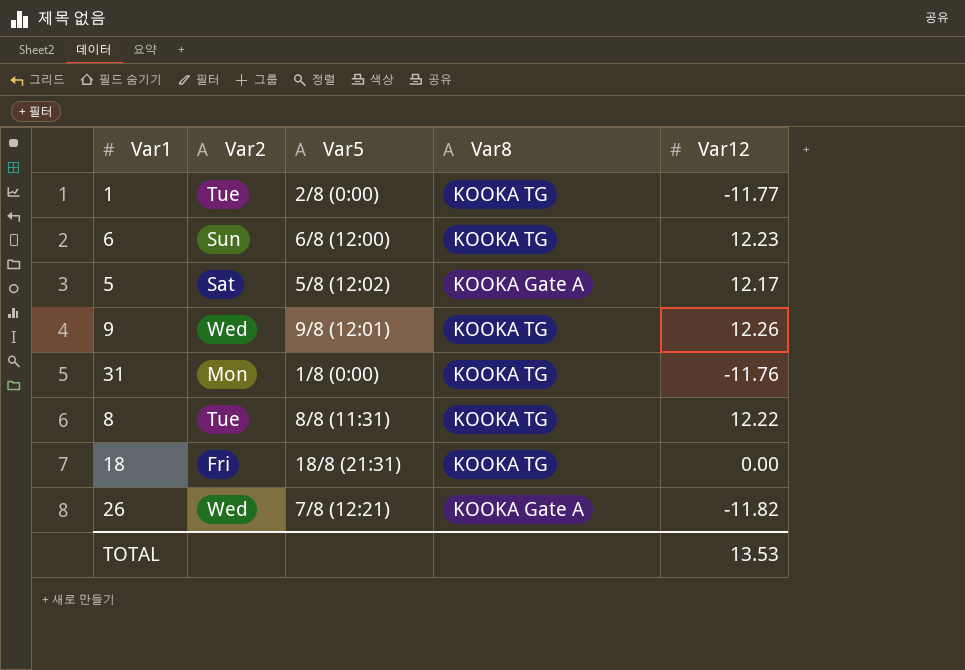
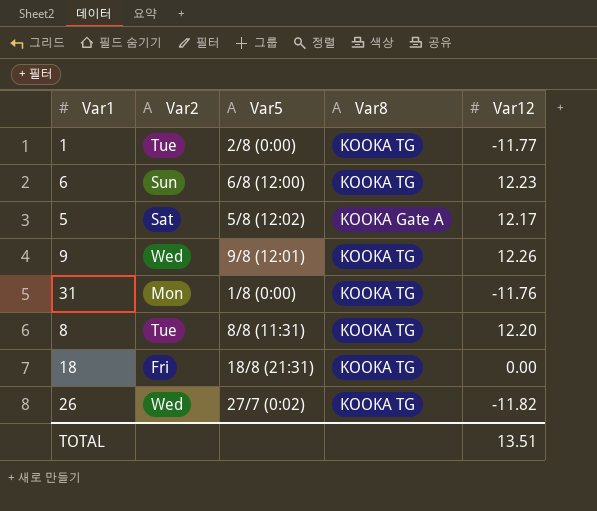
8 | Var12: 12.22 -> 12.20
26 | Var5: 7/8 (12:21) -> 27/7 (0:02)
26 | Var8: KOOKA Gate A -> KOOKA TG
TOTAL | Var12: 13.53 -> 13.51

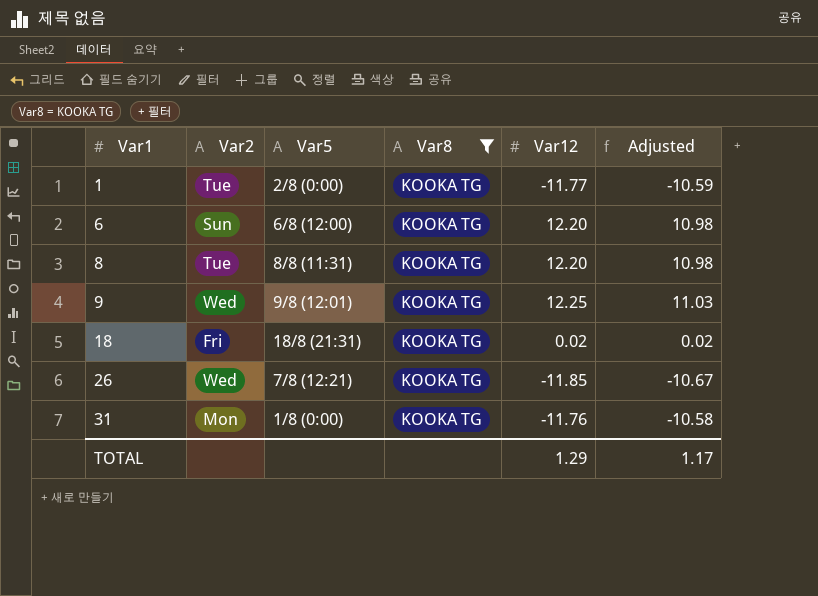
filter: none -> Var8 = KOOKA TG
row order: none -> Var1 ascending
column Adjusted | formula: none -> [Var12] * 0.9
6 | Var12: 12.23 -> 12.20
9 | Var12: 12.26 -> 12.25
18 | Var12: 0.00 -> 0.02
26 | Var5: 27/7 (0:02) -> 7/8 (12:21)
26 | Var12: -11.82 -> -11.85
TOTAL | Var12: 13.51 -> 1.29

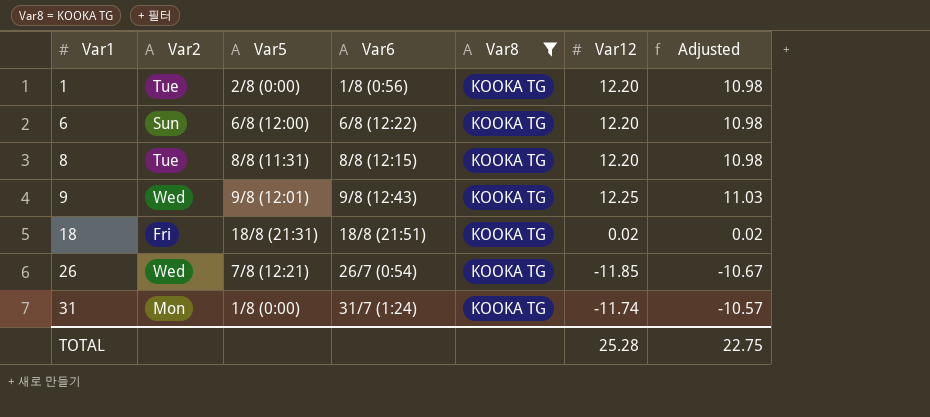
column Var6 | position: none -> 4
1 | Var12: -11.77 -> 12.20
1 | Adjusted: -10.59 -> 10.98
31 | Var12: -11.76 -> -11.74
31 | Adjusted: -10.58 -> -10.57
TOTAL | Var12: 1.29 -> 25.28
TOTAL | Adjusted: 1.17 -> 22.75

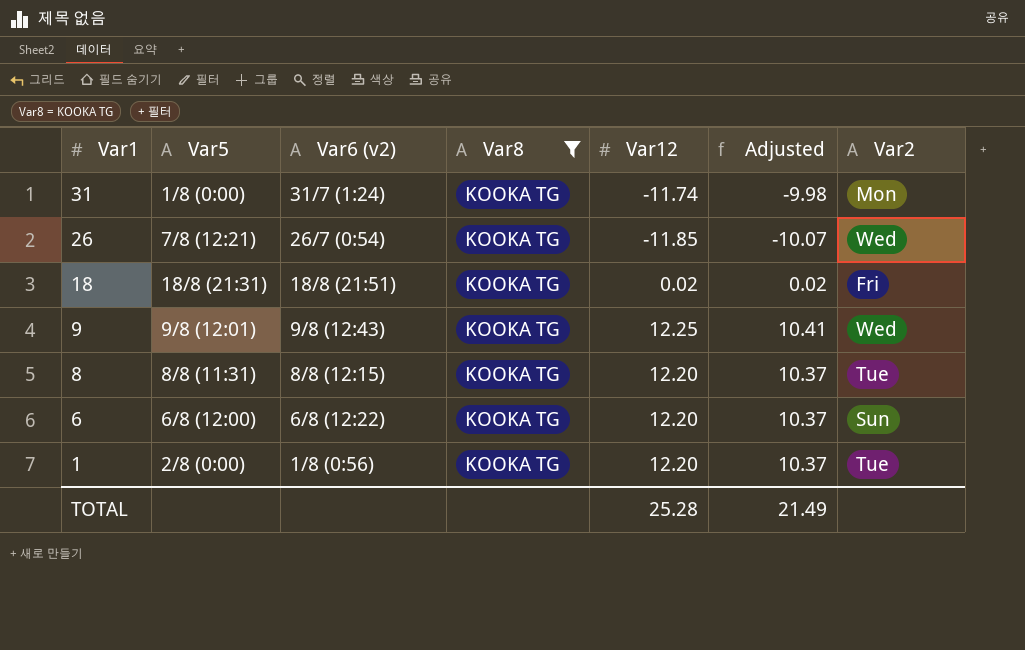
row order: Var1 ascending -> Var1 descending
column name: Var6 -> Var6 (v2)
column Adjusted | formula: [Var12] * 0.9 -> [Var12] * 0.85
column Var2 | position: 2 -> 7
TOTAL | Adjusted: 22.75 -> 21.49

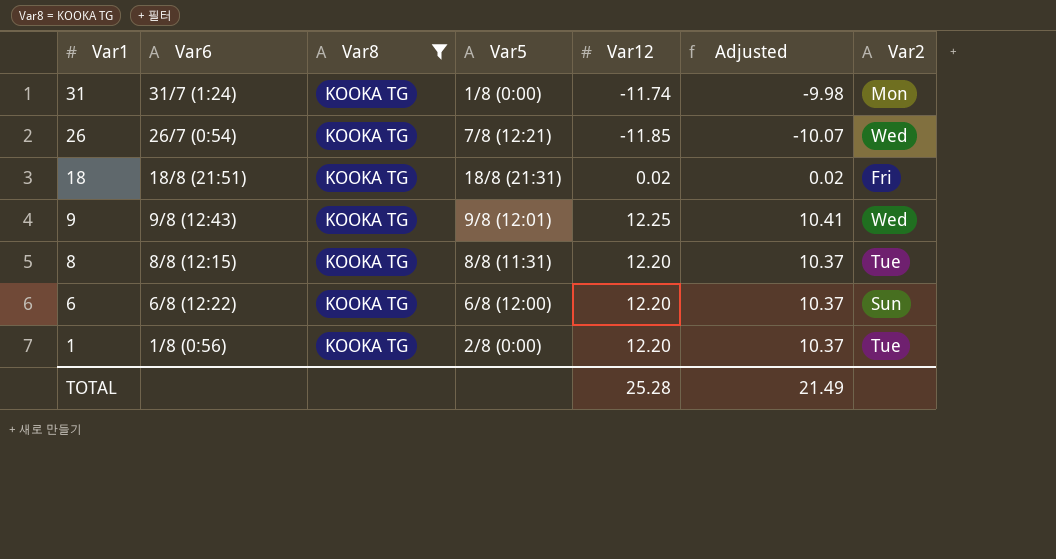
column name: Var6 (v2) -> Var6
column Var5 | position: 2 -> 4

